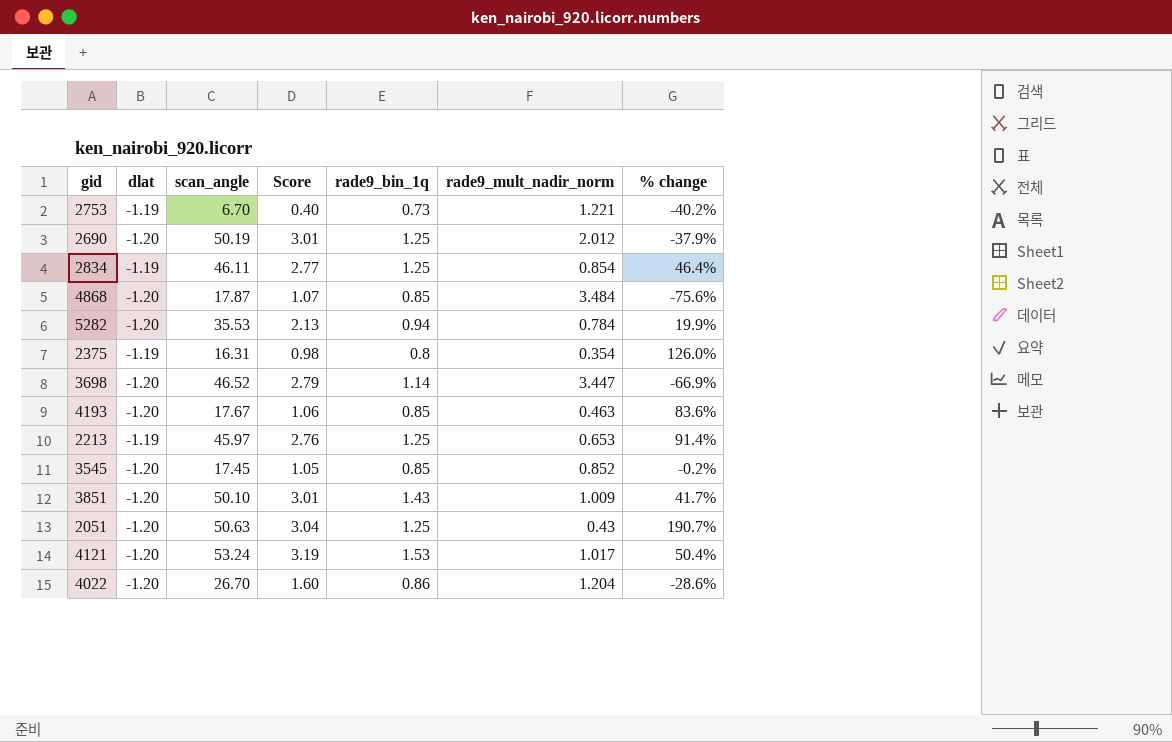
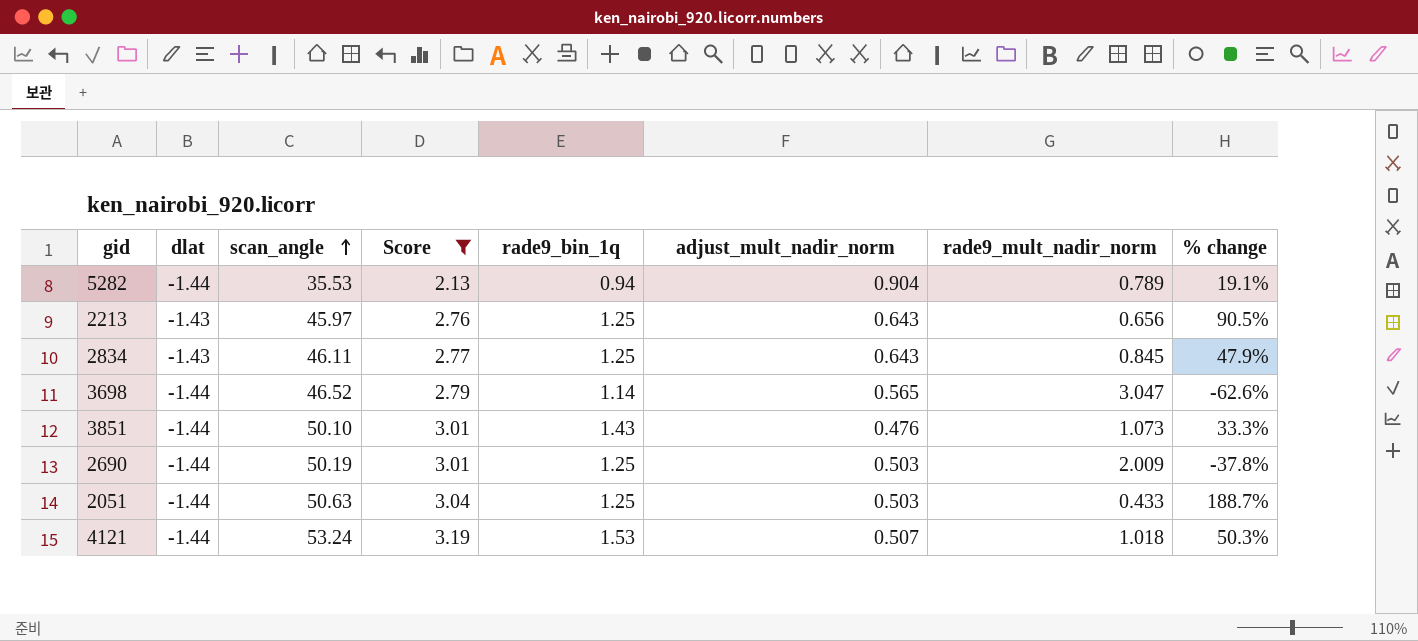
filter: none -> Score >= 2.13
row order: none -> scan_angle ascending
column adjust_mult_nadir_norm | position: none -> 6
5282 | dlat: -1.20 -> -1.44
5282 | rade9_mult_nadir_norm: 0.784 -> 0.789
5282 | % change: 19.9% -> 19.1%
2213 | dlat: -1.19 -> -1.43
2213 | rade9_mult_nadir_norm: 0.653 -> 0.656
2213 | % change: 91.4% -> 90.5%
2834 | dlat: -1.19 -> -1.43
2834 | rade9_mult_nadir_norm: 0.854 -> 0.845
2834 | % change: 46.4% -> 47.9%
3698 | dlat: -1.20 -> -1.44
3698 | rade9_mult_nadir_norm: 3.447 -> 3.047
3698 | % change: -66.9% -> -62.6%
3851 | dlat: -1.20 -> -1.44
3851 | rade9_mult_nadir_norm: 1.009 -> 1.073
3851 | % change: 41.7% -> 33.3%
2690 | dlat: -1.20 -> -1.44
2690 | rade9_mult_nadir_norm: 2.012 -> 2.009
2690 | % change: -37.9% -> -37.8%
2051 | dlat: -1.20 -> -1.44
2051 | rade9_mult_nadir_norm: 0.43 -> 0.433
2051 | % change: 190.7% -> 188.7%
4121 | dlat: -1.20 -> -1.44
4121 | rade9_mult_nadir_norm: 1.017 -> 1.018
4121 | % change: 50.4% -> 50.3%

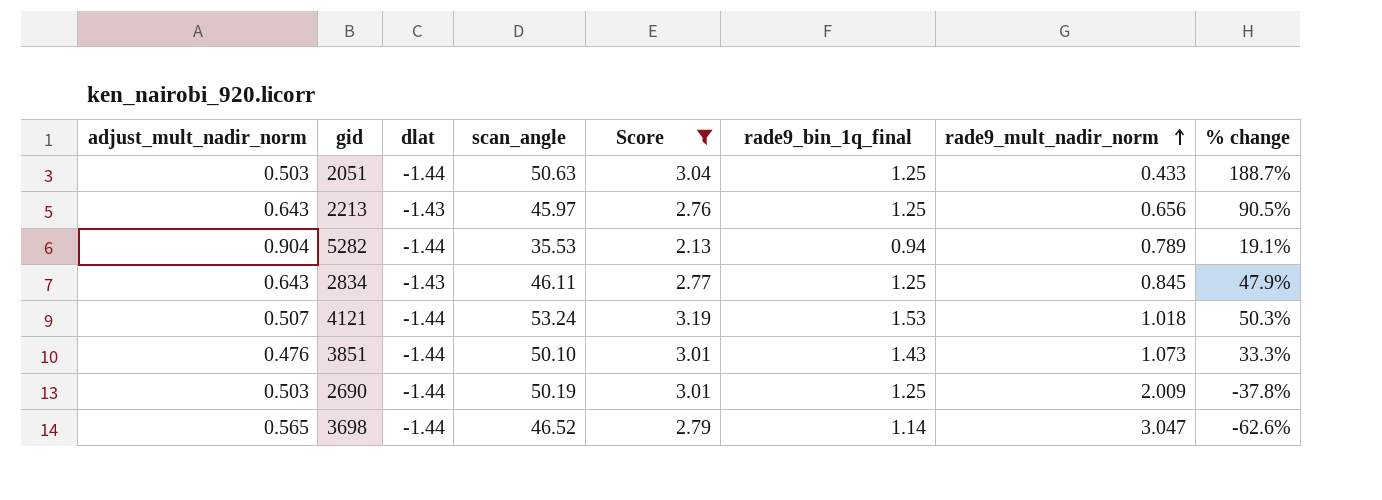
row order: scan_angle ascending -> rade9_mult_nadir_norm ascending
column adjust_mult_nadir_norm | position: 6 -> 1
column name: rade9_bin_1q -> rade9_bin_1q_final

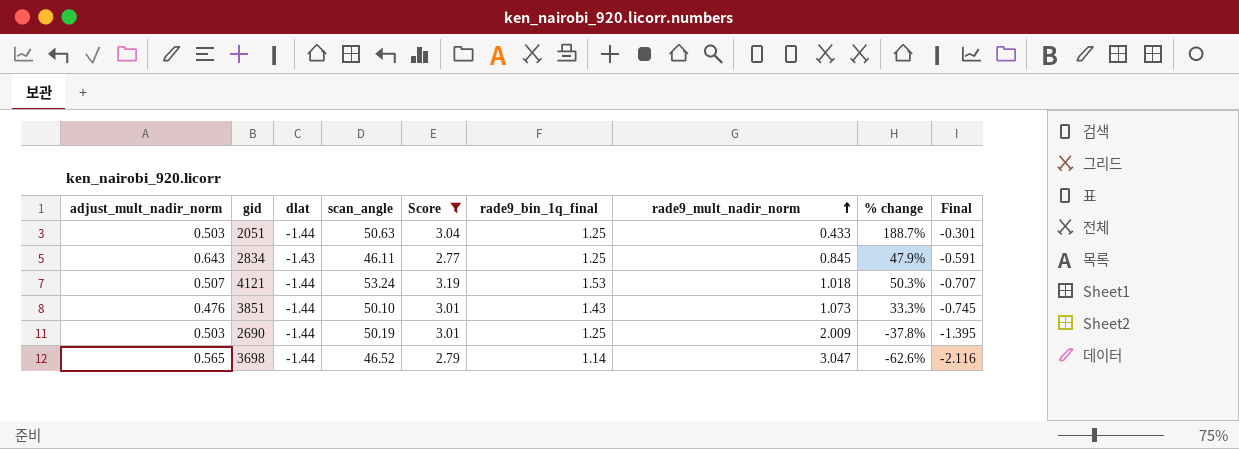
column Final | formula: none -> [rade9_mult_nadir_norm] / [dlat]
row 2213: 0.643 | -1.43 | 45.97 | 2.76 | 1.25 | 0.656 | 90.5% -> none
row 5282: 0.904 | -1.44 | 35.53 | 2.13 | 0.94 | 0.789 | 19.1% -> none

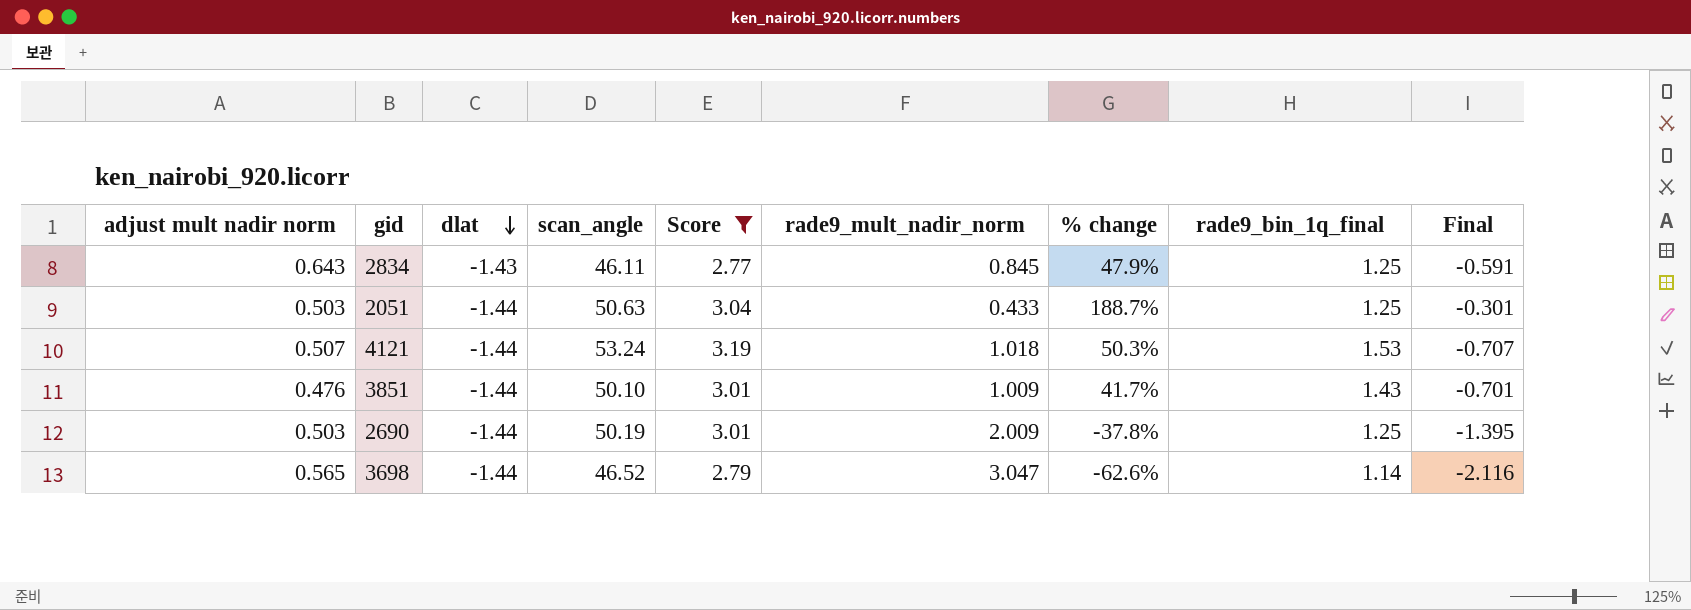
row order: rade9_mult_nadir_norm ascending -> dlat descending
column name: adjust_mult_nadir_norm -> adjust mult nadir norm
column rade9_bin_1q_final | position: 6 -> 8
3851 | rade9_mult_nadir_norm: 1.073 -> 1.009
3851 | % change: 33.3% -> 41.7%
3851 | Final: -0.745 -> -0.701

